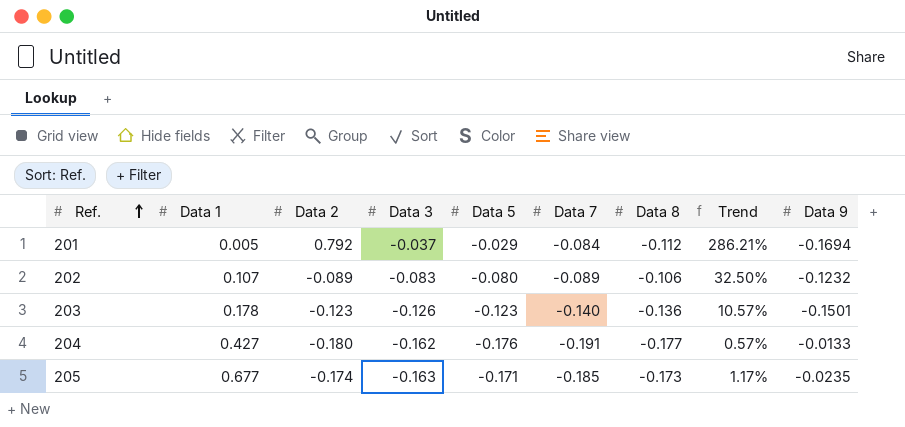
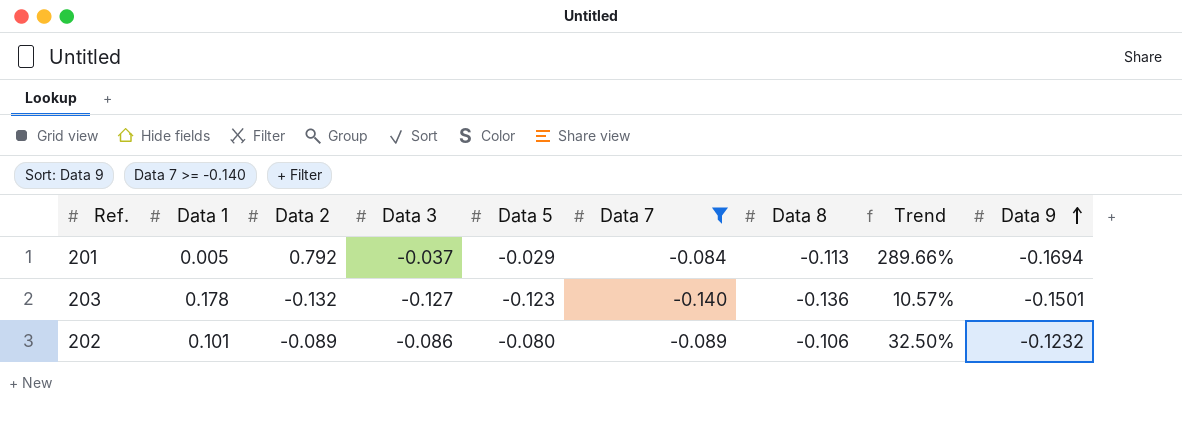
filter: none -> Data 7 >= -0.140
row order: Ref. ascending -> Data 9 ascending
201 | Data 8: -0.112 -> -0.113
201 | Trend: 286.21% -> 289.66%
203 | Data 2: -0.123 -> -0.132
203 | Data 3: -0.126 -> -0.127
202 | Data 1: 0.107 -> 0.101
202 | Data 3: -0.083 -> -0.086

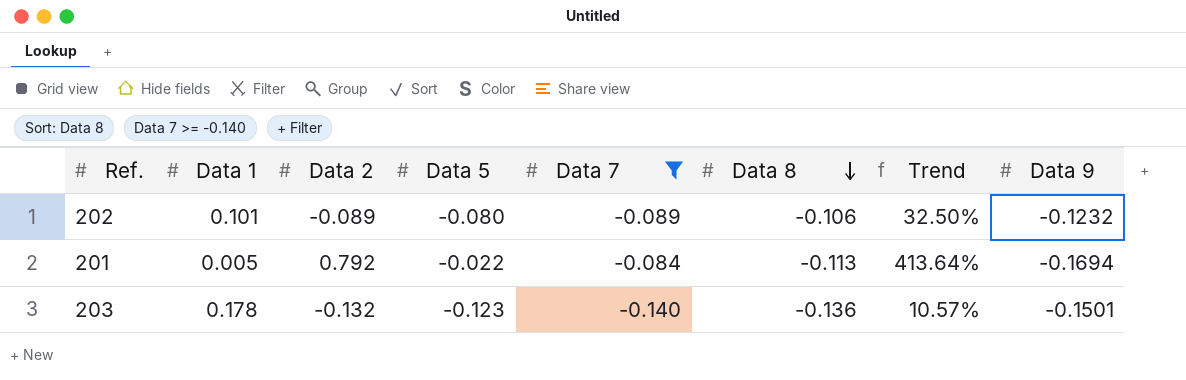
row order: Data 9 ascending -> Data 8 descending
column Data 3 | position: 4 -> none
201 | Data 5: -0.029 -> -0.022
201 | Trend: 289.66% -> 413.64%

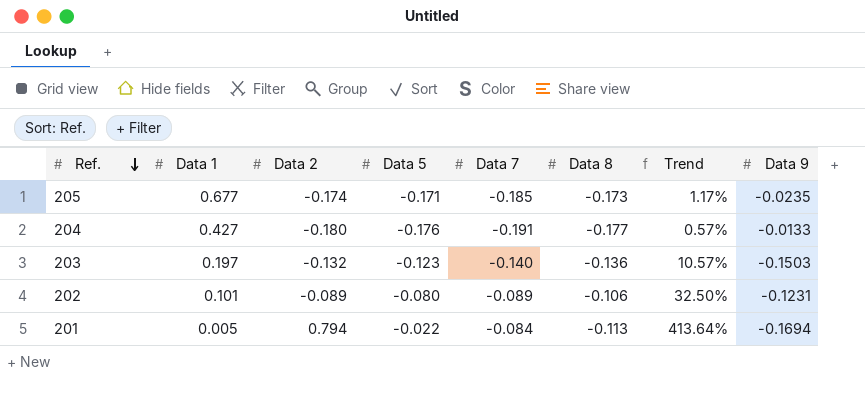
filter: Data 7 >= -0.140 -> none
row order: Data 8 descending -> Ref. descending
203 | Data 1: 0.178 -> 0.197
203 | Data 9: -0.1501 -> -0.1503
202 | Data 9: -0.1232 -> -0.1231
201 | Data 2: 0.792 -> 0.794

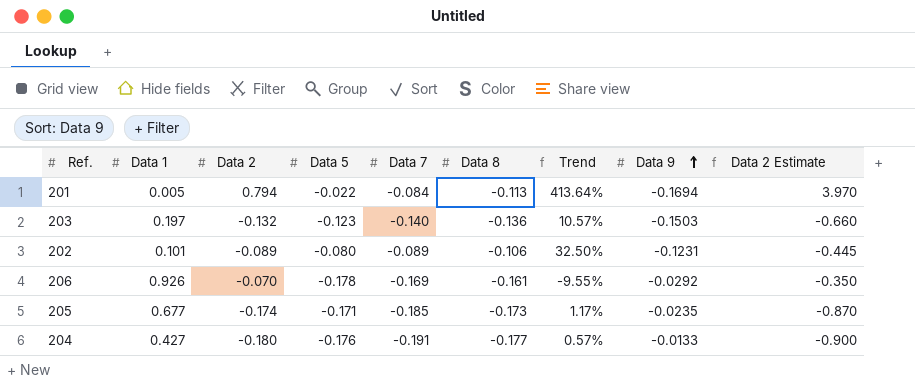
row order: Ref. descending -> Data 9 ascending
column Data 2 Estimate | formula: none -> [Data 2] * 5
row 206: none -> 0.926 | -0.070 | -0.178 | -0.169 | -0.161 | -9.55% | -0.0292 | -0.350

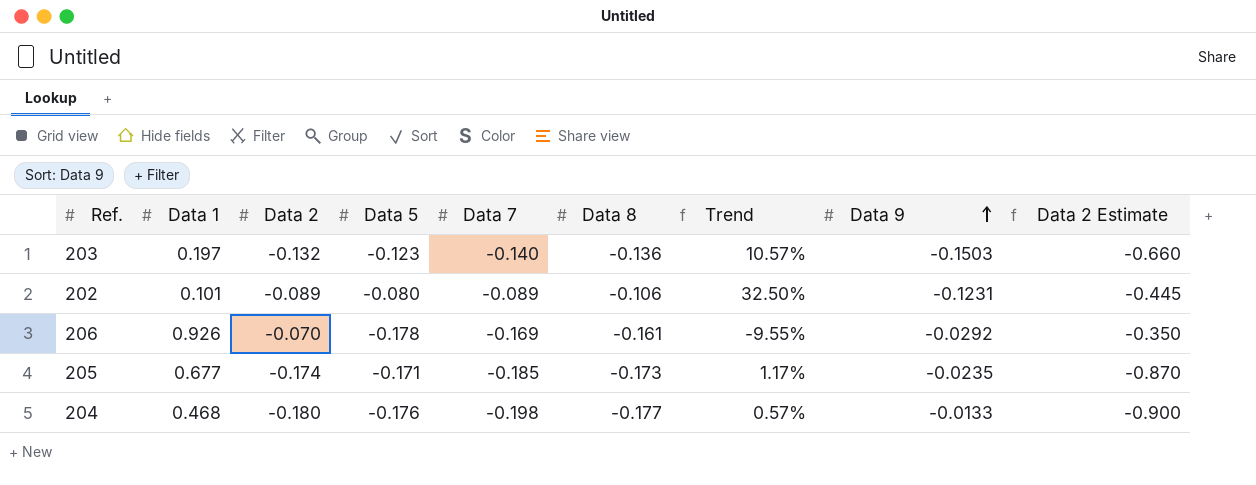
row 201: 0.005 | 0.794 | -0.022 | -0.084 | -0.113 | 413.64% | -0.1694 | 3.970 -> none
204 | Data 1: 0.427 -> 0.468
204 | Data 7: -0.191 -> -0.198

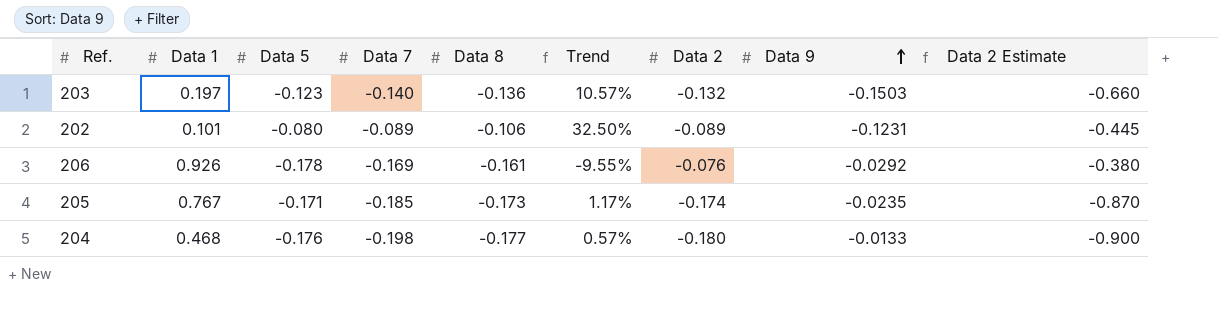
column Data 2 | position: 3 -> 7
206 | Data 2: -0.070 -> -0.076
206 | Data 2 Estimate: -0.350 -> -0.380
205 | Data 1: 0.677 -> 0.767

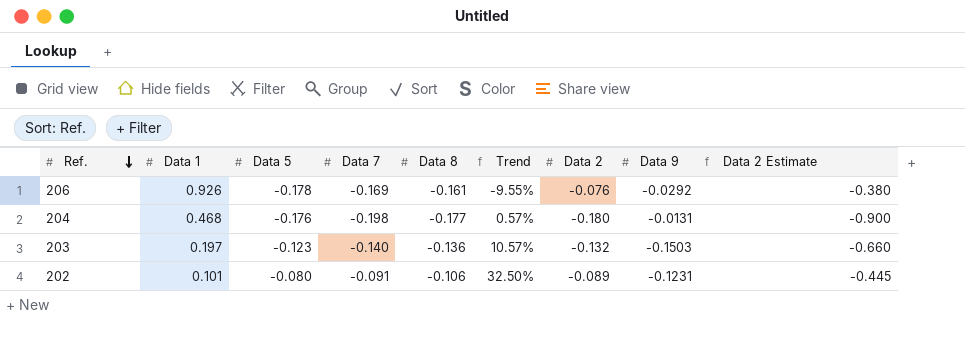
row order: Data 9 ascending -> Ref. descending
row 205: 0.767 | -0.171 | -0.185 | -0.173 | 1.17% | -0.174 | -0.0235 | -0.870 -> none
204 | Data 9: -0.0133 -> -0.0131
202 | Data 7: -0.089 -> -0.091

